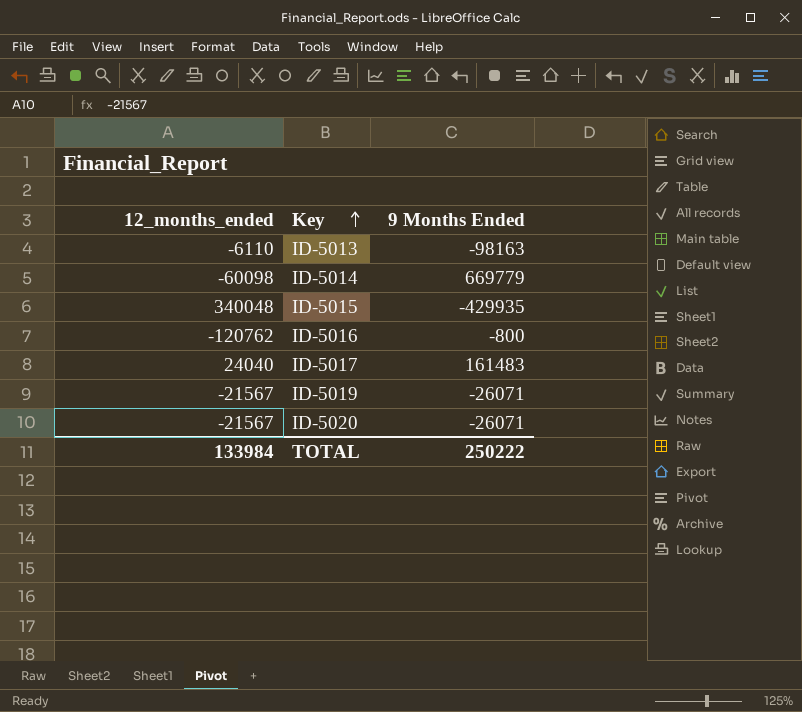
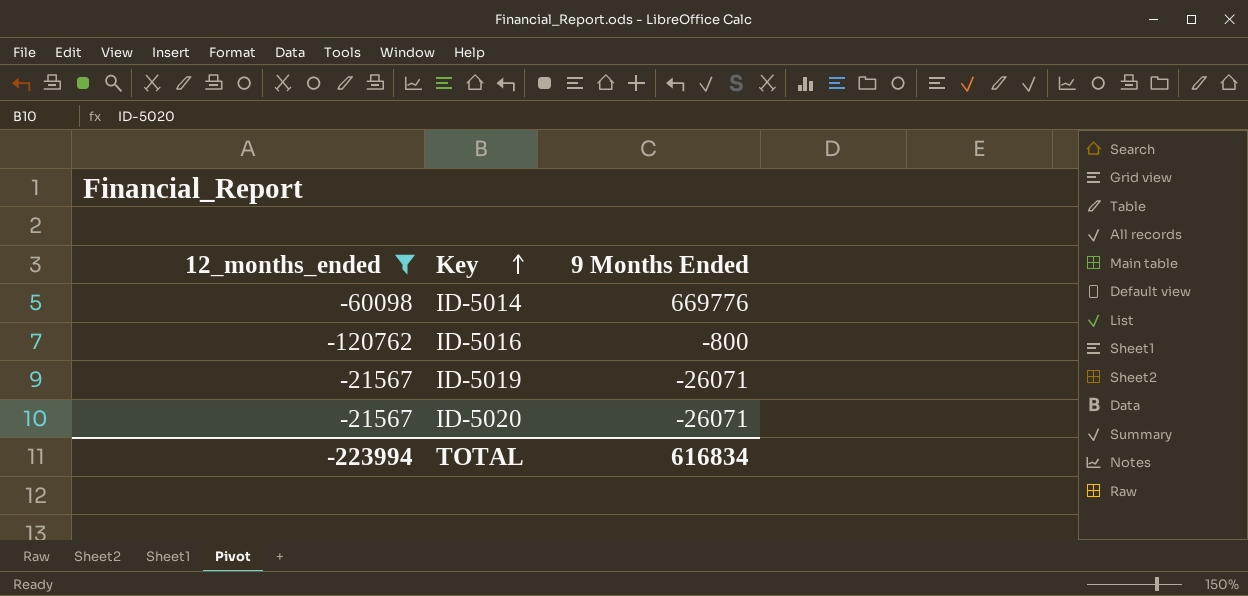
filter: none -> 12_months_ended <= -21567
ID-5014 | 9 Months Ended: 669779 -> 669776
TOTAL | 12_months_ended: 133984 -> -223994
TOTAL | 9 Months Ended: 250222 -> 616834

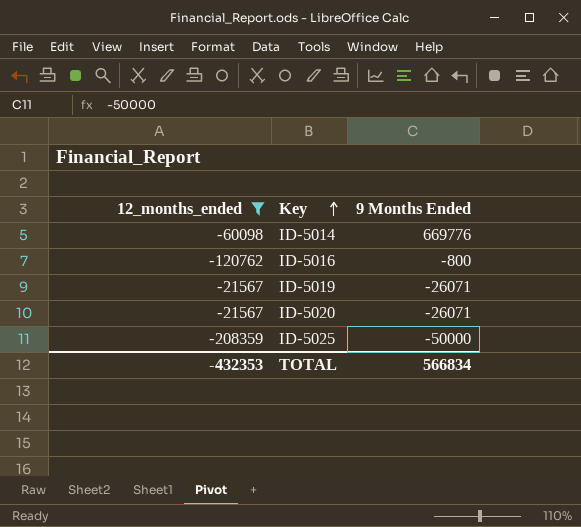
row ID-5025: none -> -208359 | -50000
TOTAL | 12_months_ended: -223994 -> -432353
TOTAL | 9 Months Ended: 616834 -> 566834

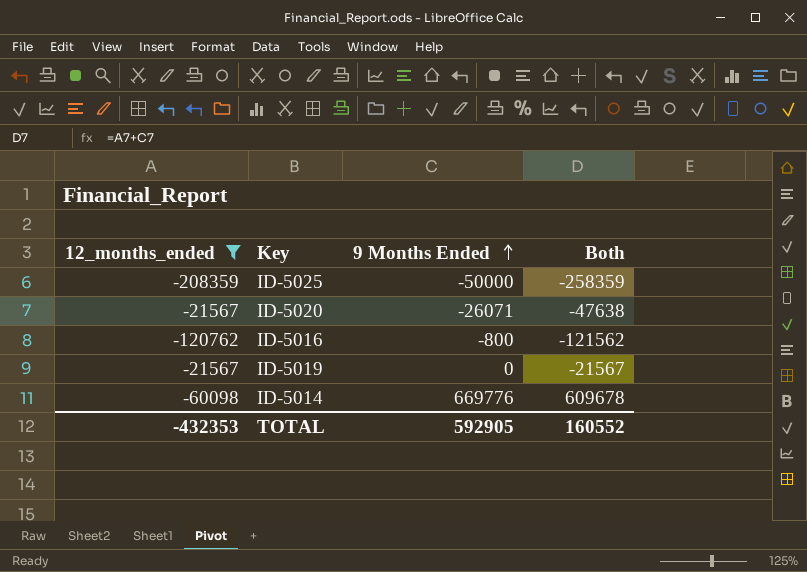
row order: Key ascending -> 9 Months Ended ascending
column Both | formula: none -> [12_months_ended] + [9 Months Ended]
ID-5019 | 9 Months Ended: -26071 -> 0
TOTAL | 9 Months Ended: 566834 -> 592905

